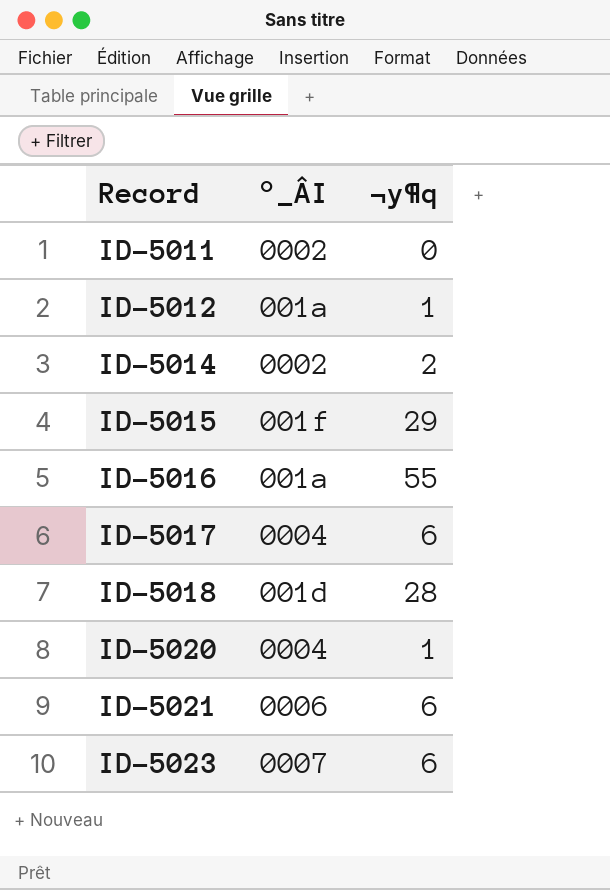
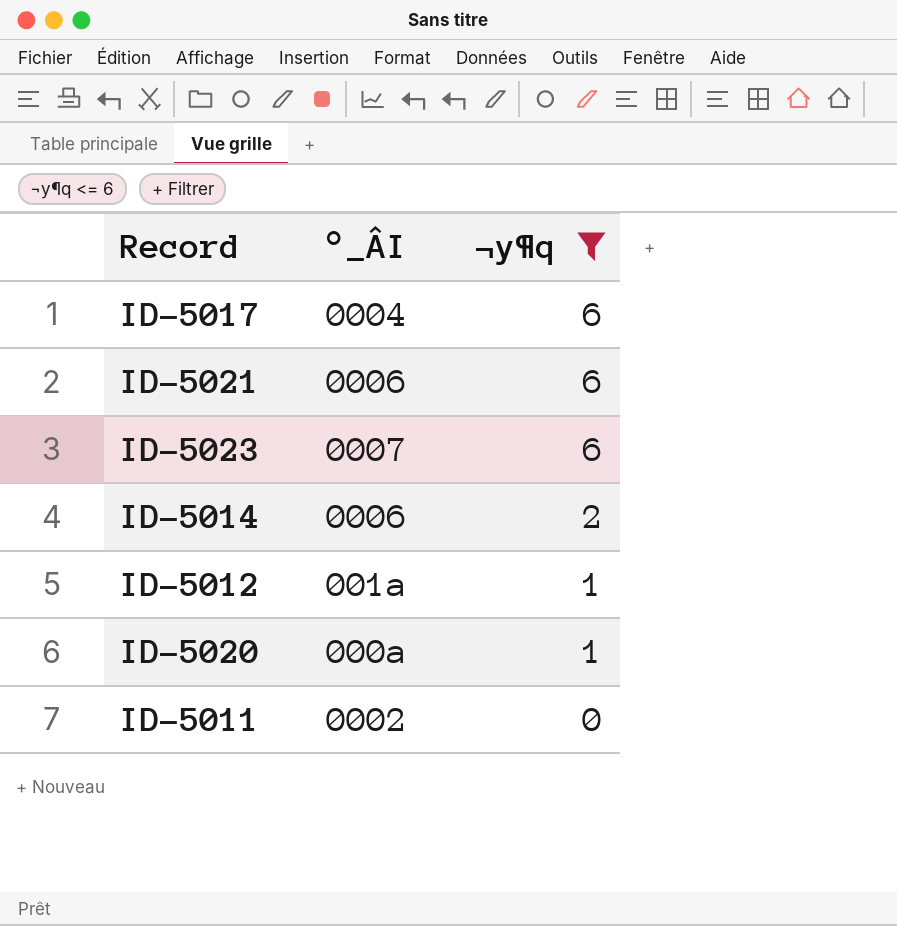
filter: none -> ¬y¶q <= 6
row order: Record ascending -> ¬y¶q descending
ID-5014 | °_ÂI: 0002 -> 0006
ID-5020 | °_ÂI: 0004 -> 000a

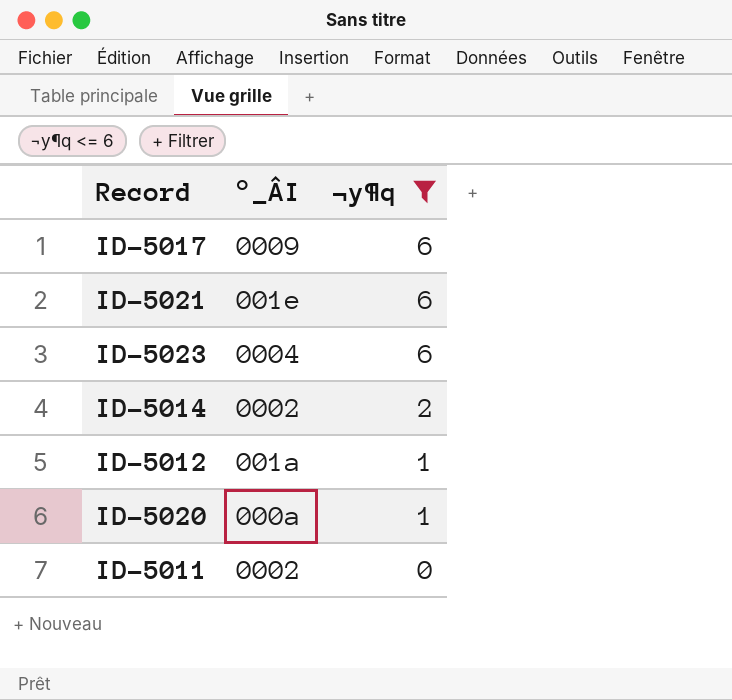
ID-5017 | °_ÂI: 0004 -> 0009
ID-5021 | °_ÂI: 0006 -> 001e
ID-5023 | °_ÂI: 0007 -> 0004
ID-5014 | °_ÂI: 0006 -> 0002

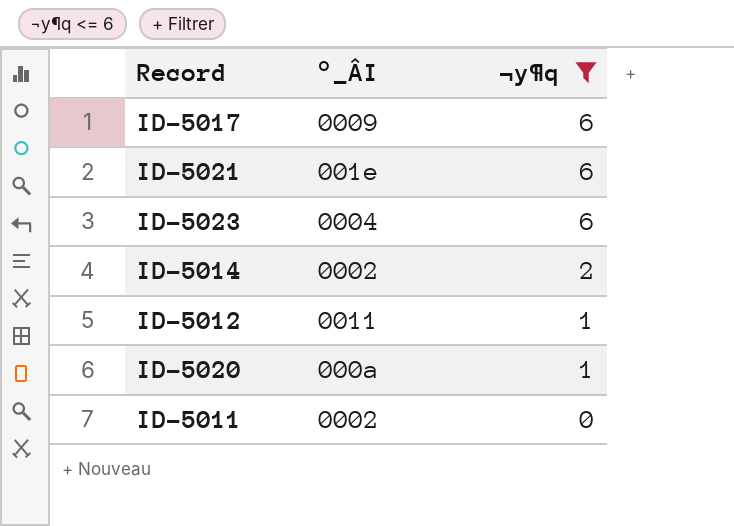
ID-5012 | °_ÂI: 001a -> 0011

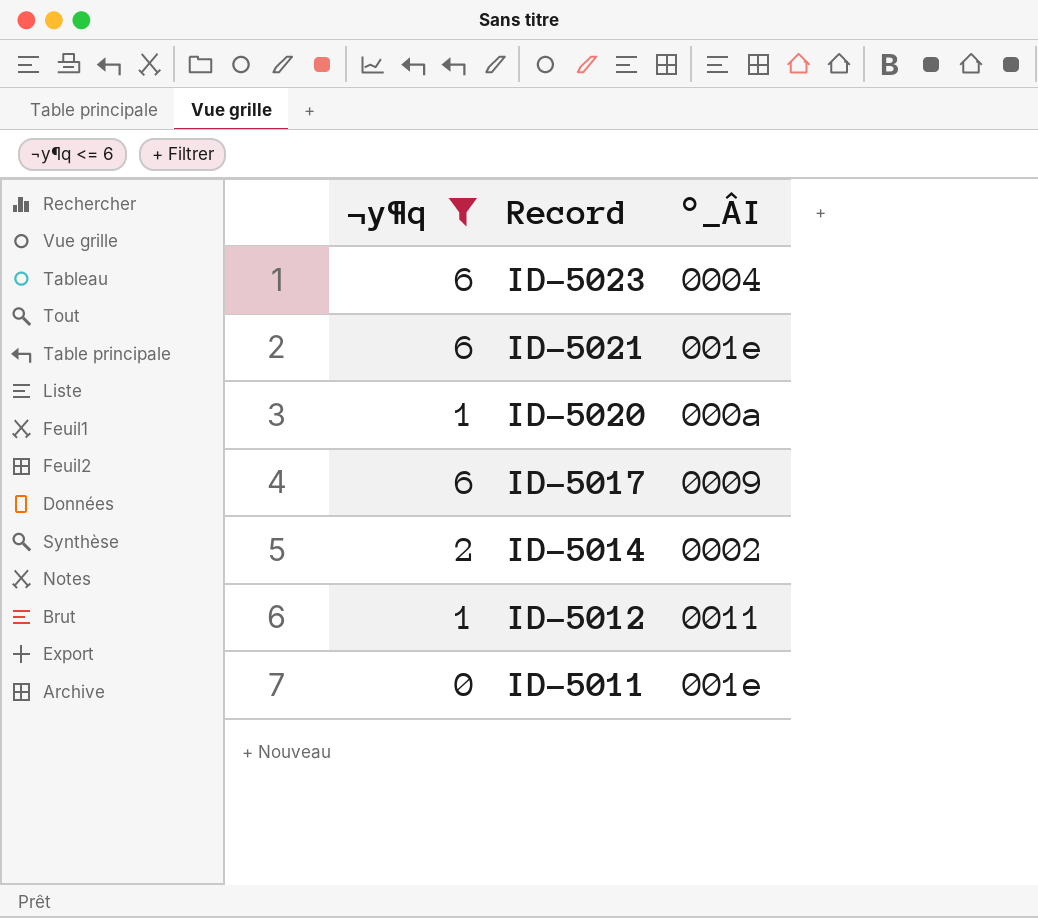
row order: ¬y¶q descending -> Record descending
column ¬y¶q | position: 3 -> 1
ID-5011 | °_ÂI: 0002 -> 001e

